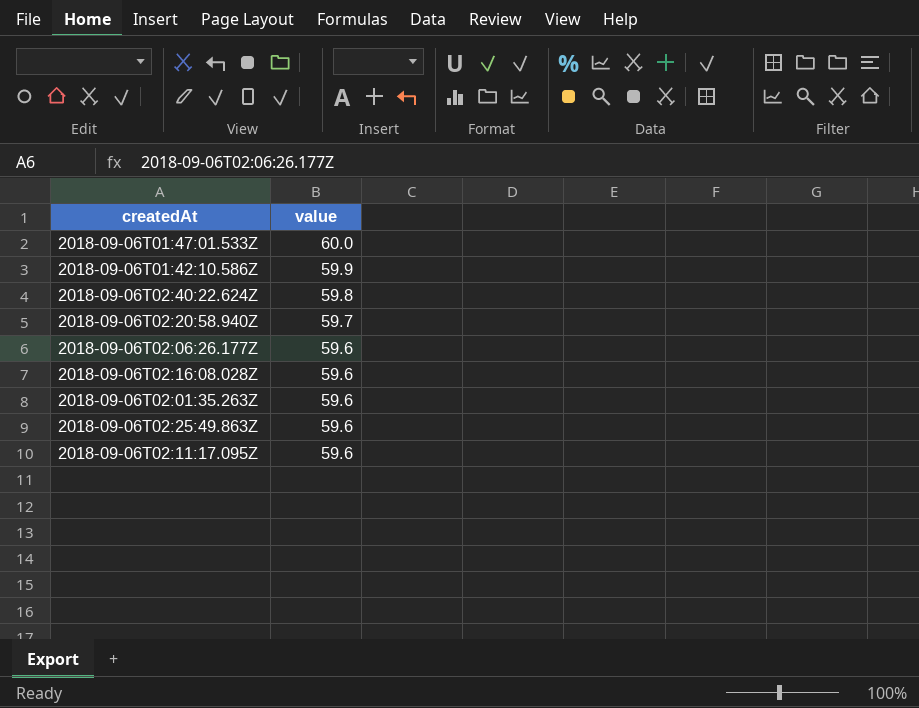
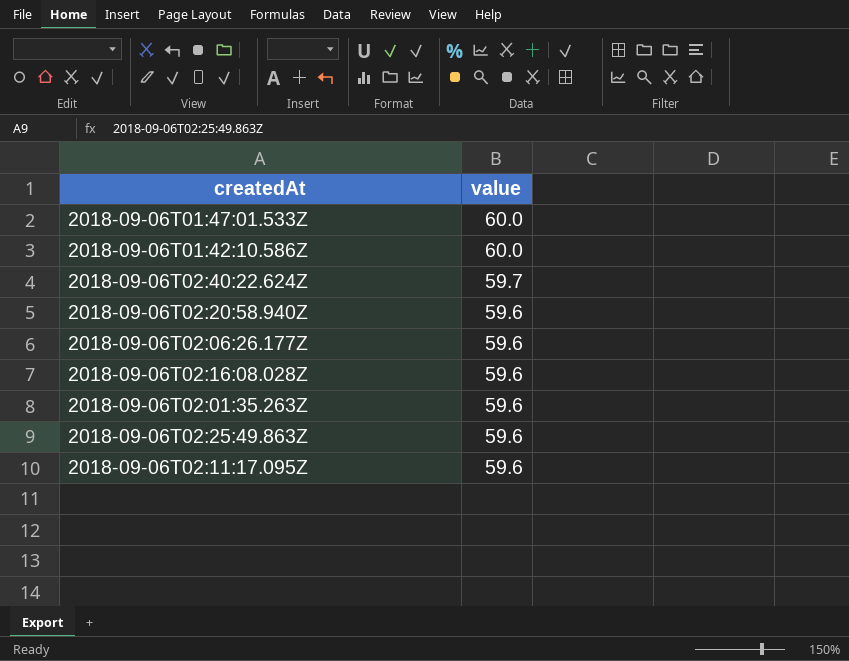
2018-09-06T01:42:10.586Z | value: 59.9 -> 60.0
2018-09-06T02:40:22.624Z | value: 59.8 -> 59.7
2018-09-06T02:20:58.940Z | value: 59.7 -> 59.6

